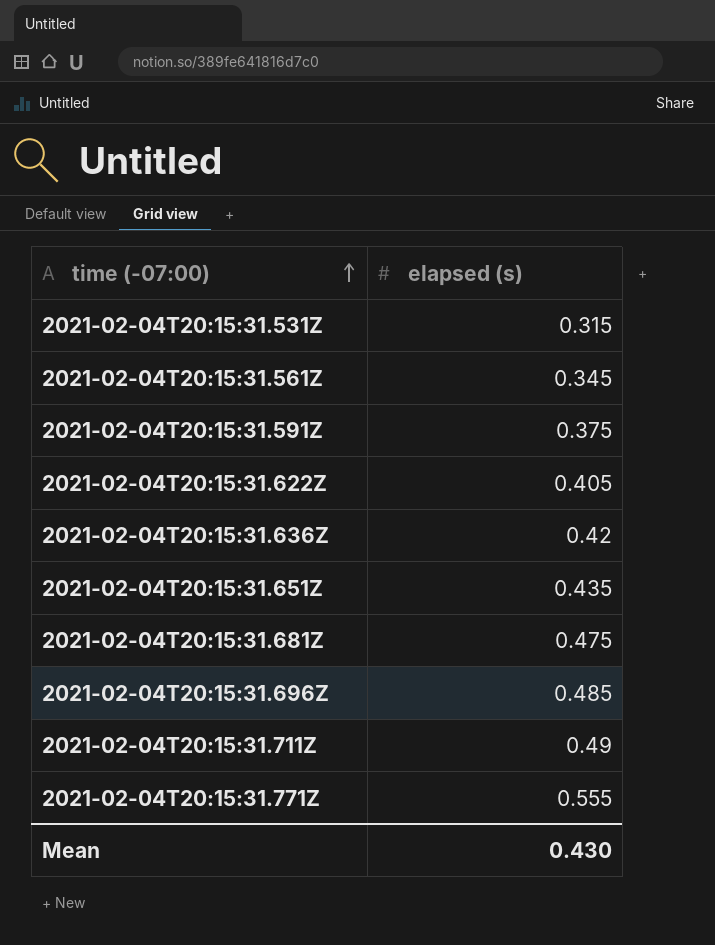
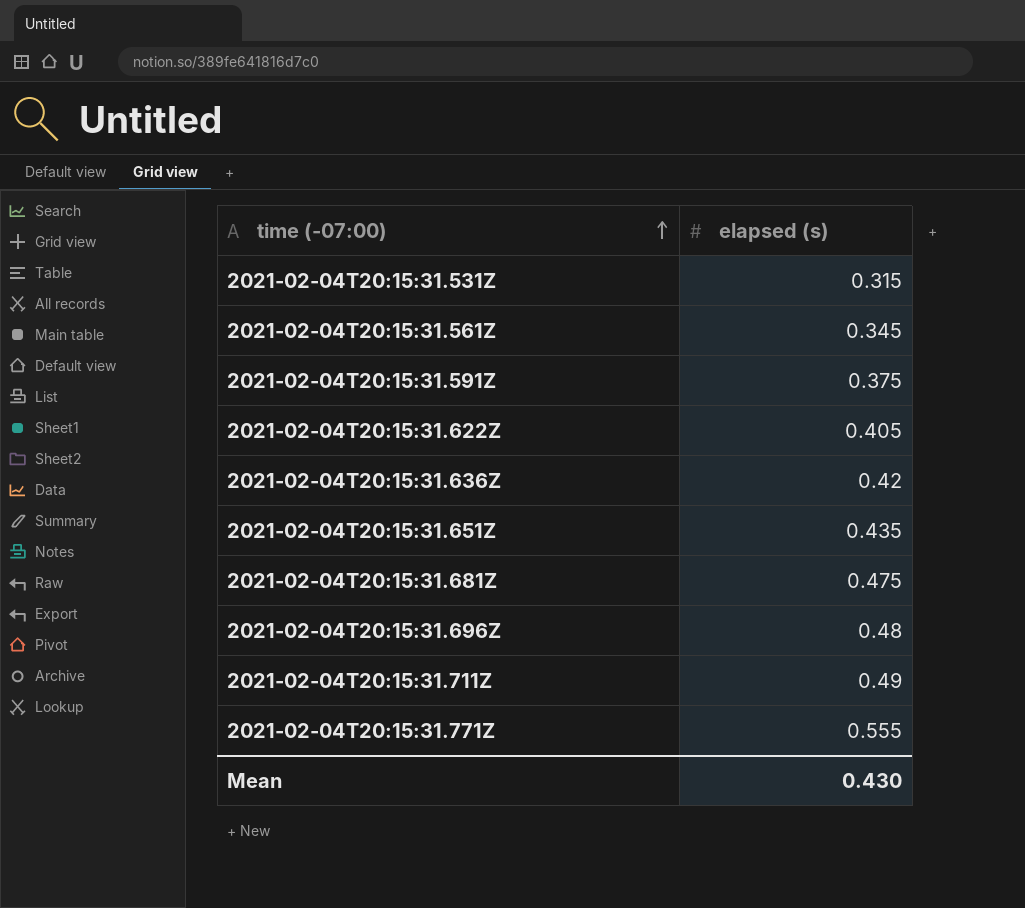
2021-02-04T20:15:31.696Z | elapsed (s): 0.485 -> 0.48

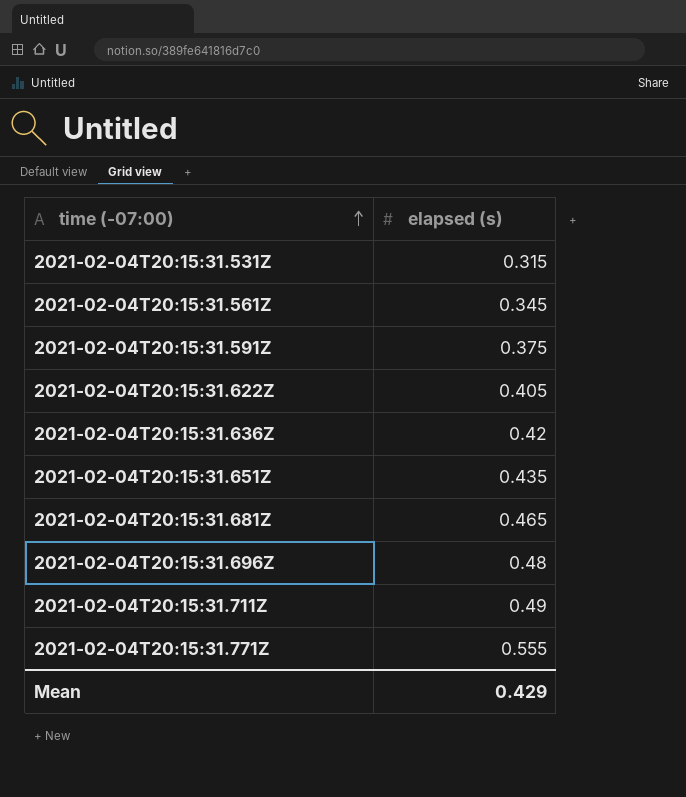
2021-02-04T20:15:31.681Z | elapsed (s): 0.475 -> 0.465
Mean | elapsed (s): 0.430 -> 0.429

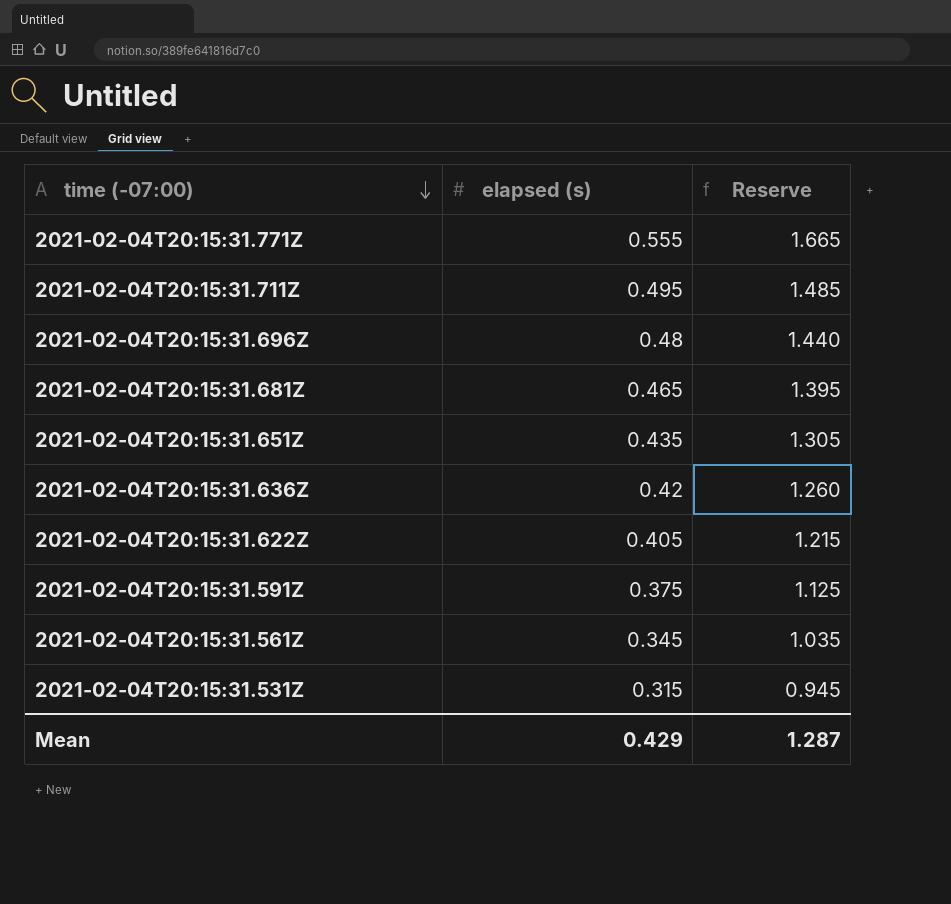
row order: time (-07:00) ascending -> time (-07:00) descending
column Reserve | formula: none -> [elapsed (s)] * 3
2021-02-04T20:15:31.711Z | elapsed (s): 0.49 -> 0.495

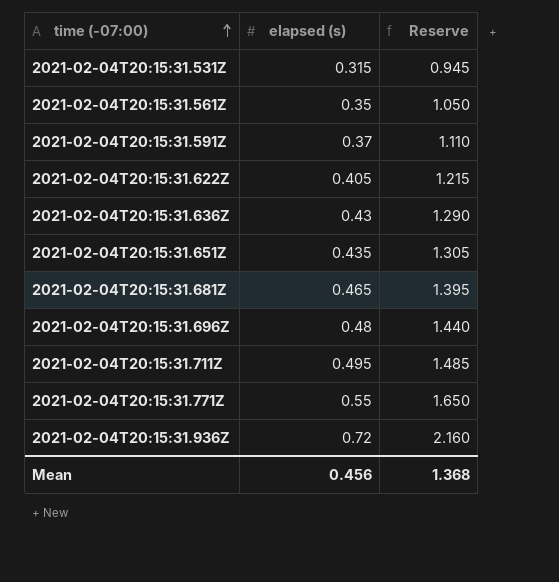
row order: time (-07:00) descending -> time (-07:00) ascending
2021-02-04T20:15:31.561Z | elapsed (s): 0.345 -> 0.35
2021-02-04T20:15:31.561Z | Reserve: 1.035 -> 1.050
2021-02-04T20:15:31.591Z | elapsed (s): 0.375 -> 0.37
2021-02-04T20:15:31.591Z | Reserve: 1.125 -> 1.110
2021-02-04T20:15:31.636Z | elapsed (s): 0.42 -> 0.43
2021-02-04T20:15:31.636Z | Reserve: 1.260 -> 1.290
2021-02-04T20:15:31.771Z | elapsed (s): 0.555 -> 0.55
2021-02-04T20:15:31.771Z | Reserve: 1.665 -> 1.650
row 2021-02-04T20:15:31.936Z: none -> 0.72 | 2.160
Mean | elapsed (s): 0.429 -> 0.456
Mean | Reserve: 1.287 -> 1.368

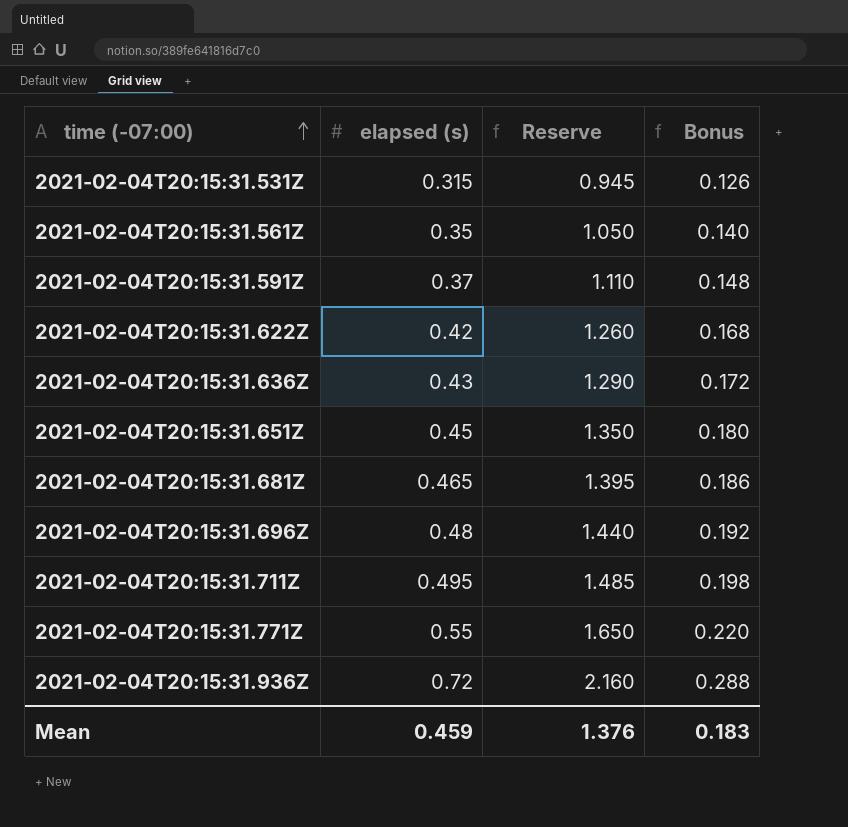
column Bonus | formula: none -> [elapsed (s)] * 0.4
2021-02-04T20:15:31.622Z | elapsed (s): 0.405 -> 0.42
2021-02-04T20:15:31.622Z | Reserve: 1.215 -> 1.260
2021-02-04T20:15:31.651Z | elapsed (s): 0.435 -> 0.45
2021-02-04T20:15:31.651Z | Reserve: 1.305 -> 1.350
Mean | elapsed (s): 0.456 -> 0.459
Mean | Reserve: 1.368 -> 1.376

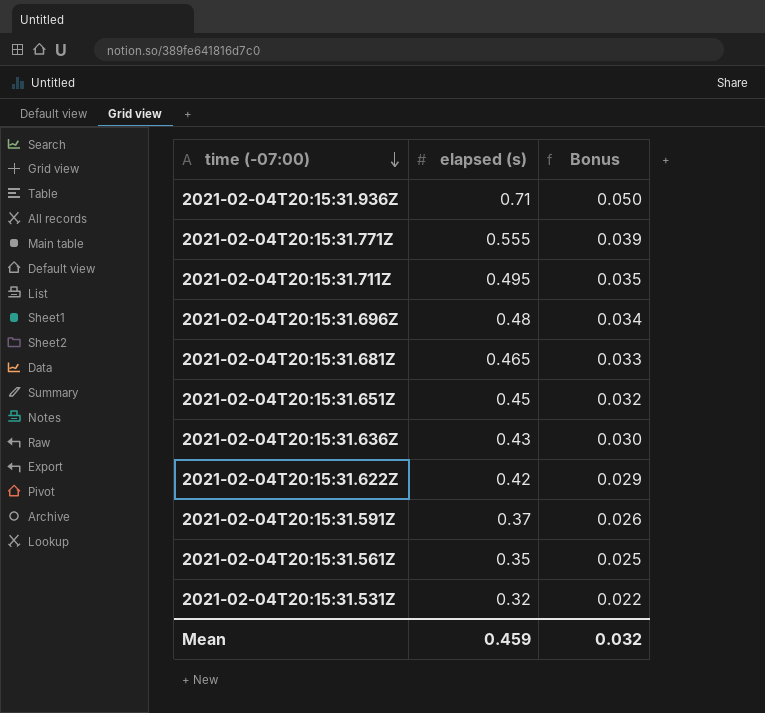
row order: time (-07:00) ascending -> time (-07:00) descending
column Reserve | formula: [elapsed (s)] * 3 -> none
column Bonus | formula: [elapsed (s)] * 0.4 -> [elapsed (s)] * 0.07
2021-02-04T20:15:31.936Z | elapsed (s): 0.72 -> 0.71
2021-02-04T20:15:31.771Z | elapsed (s): 0.55 -> 0.555
2021-02-04T20:15:31.531Z | elapsed (s): 0.315 -> 0.32
Mean | Bonus: 0.183 -> 0.032

